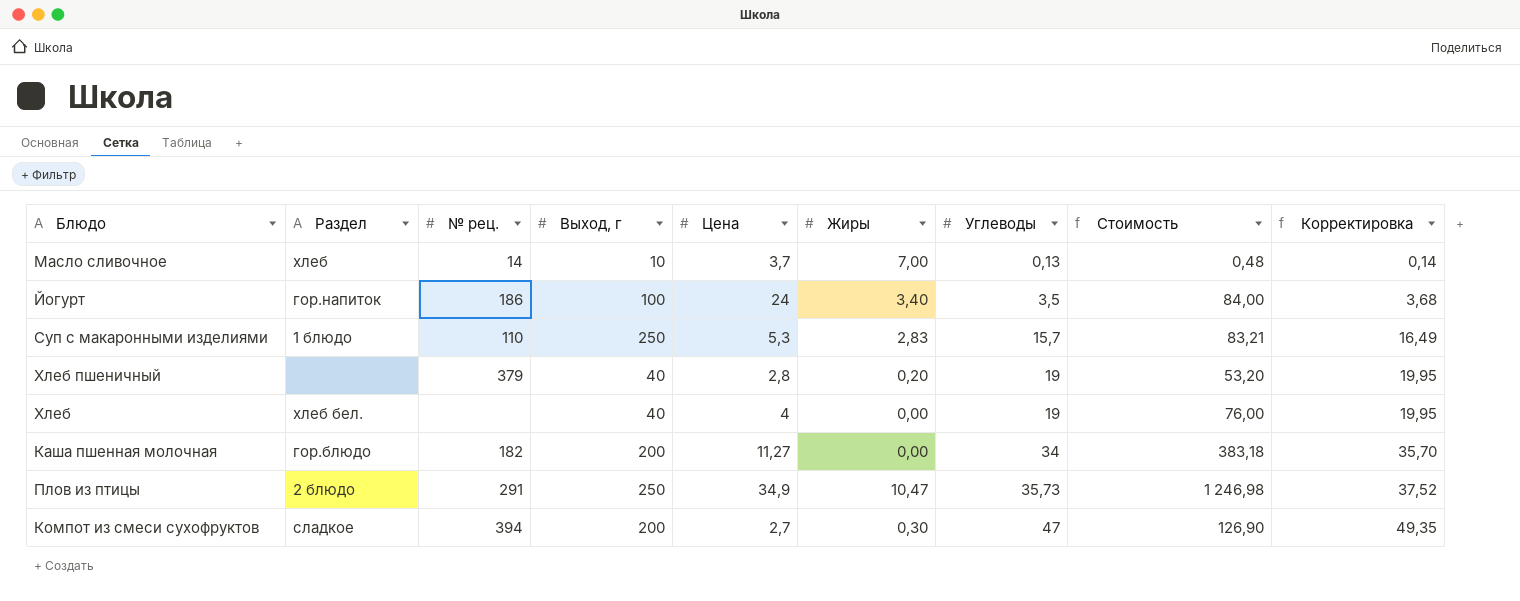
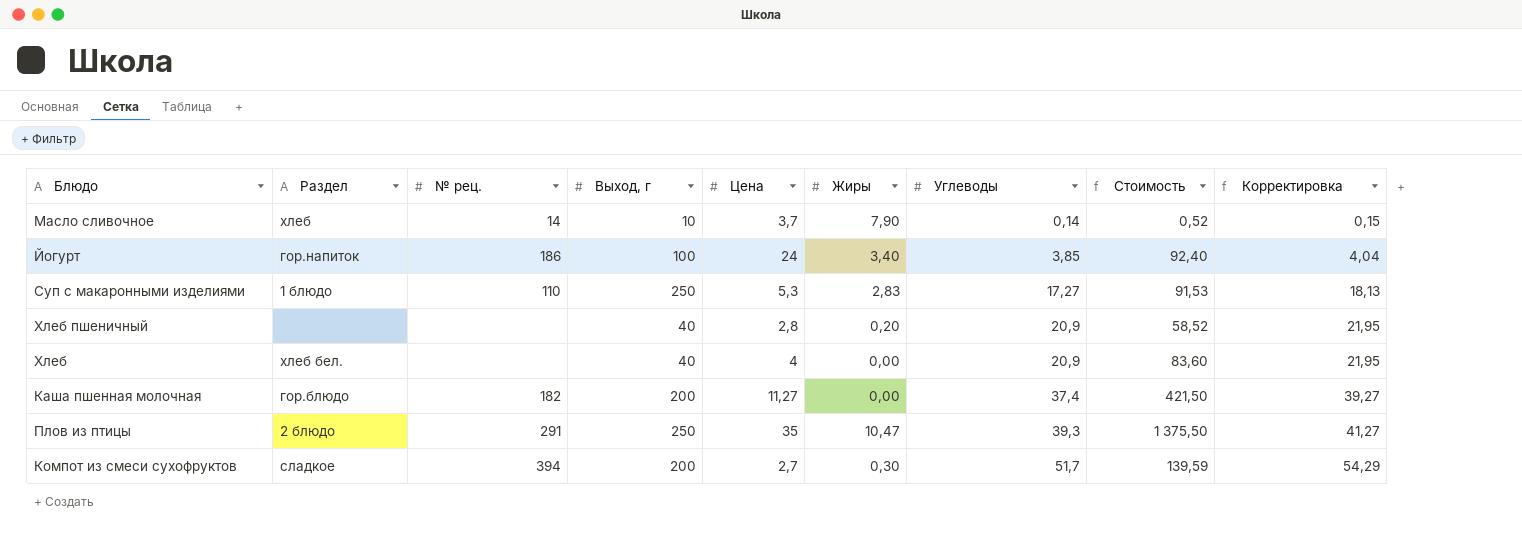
Масло сливочное | Жиры: 7,00 -> 7,90
Масло сливочное | Углеводы: 0,13 -> 0,14
Масло сливочное | Стоимость: 0,48 -> 0,52
Масло сливочное | Корректировка: 0,14 -> 0,15
Йогурт | Углеводы: 3,5 -> 3,85
Йогурт | Стоимость: 84,00 -> 92,40
Йогурт | Корректировка: 3,68 -> 4,04
Суп с макаронными изделиями | Углеводы: 15,7 -> 17,27
Суп с макаронными изделиями | Стоимость: 83,21 -> 91,53
Суп с макаронными изделиями | Корректировка: 16,49 -> 18,13
Хлеб пшеничный | № рец.: 379 -> none
Хлеб пшеничный | Углеводы: 19 -> 20,9
Хлеб пшеничный | Стоимость: 53,20 -> 58,52
Хлеб пшеничный | Корректировка: 19,95 -> 21,95
Хлеб | Углеводы: 19 -> 20,9
Хлеб | Стоимость: 76,00 -> 83,60
Хлеб | Корректировка: 19,95 -> 21,95
Каша пшенная молочная | Углеводы: 34 -> 37,4
Каша пшенная молочная | Стоимость: 383,18 -> 421,50
Каша пшенная молочная | Корректировка: 35,70 -> 39,27
Плов из птицы | Цена: 34,9 -> 35
Плов из птицы | Углеводы: 35,73 -> 39,3
Плов из птицы | Стоимость: 1 246,98 -> 1 375,50
Плов из птицы | Корректировка: 37,52 -> 41,27
Компот из смеси сухофруктов | Углеводы: 47 -> 51,7
Компот из смеси сухофруктов | Стоимость: 126,90 -> 139,59
Компот из смеси сухофруктов | Корректировка: 49,35 -> 54,29

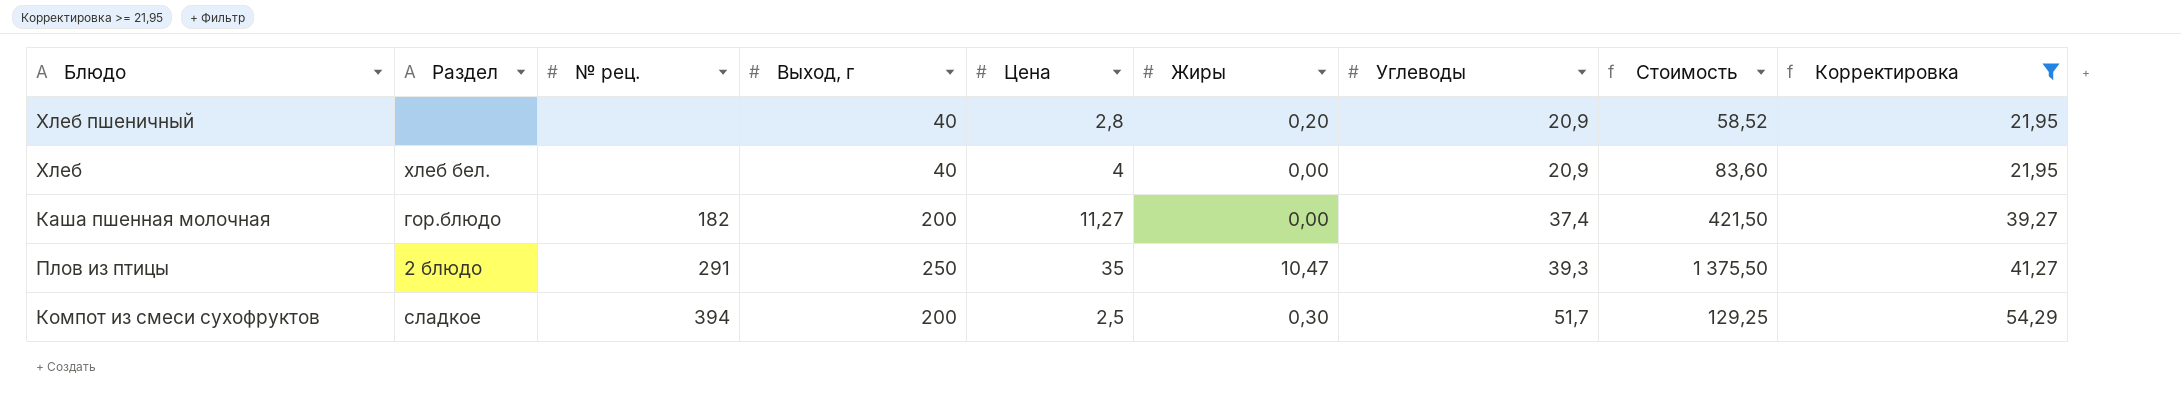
filter: none -> Корректировка >= 21,95
Компот из смеси сухофруктов | Цена: 2,7 -> 2,5
Компот из смеси сухофруктов | Стоимость: 139,59 -> 129,25

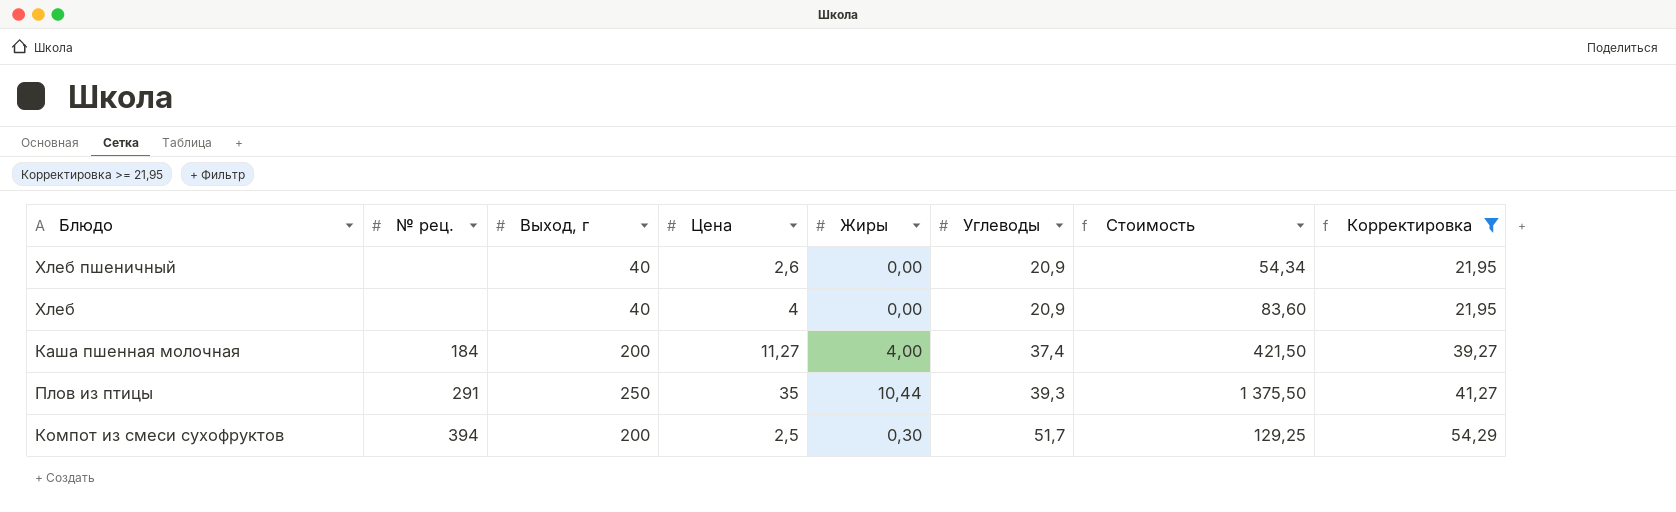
column Раздел | position: 2 -> none
Хлеб пшеничный | Цена: 2,8 -> 2,6
Хлеб пшеничный | Жиры: 0,20 -> 0,00
Хлеб пшеничный | Стоимость: 58,52 -> 54,34
Каша пшенная молочная | № рец.: 182 -> 184
Каша пшенная молочная | Жиры: 0,00 -> 4,00
Плов из птицы | Жиры: 10,47 -> 10,44

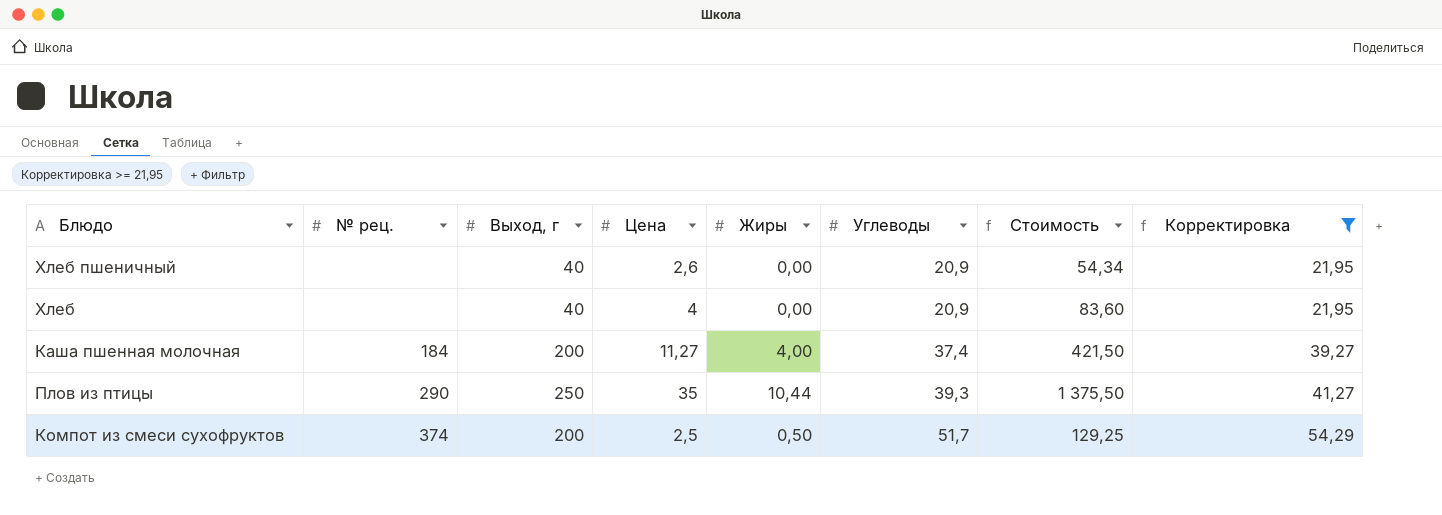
Плов из птицы | № рец.: 291 -> 290
Компот из смеси сухофруктов | № рец.: 394 -> 374
Компот из смеси сухофруктов | Жиры: 0,30 -> 0,50

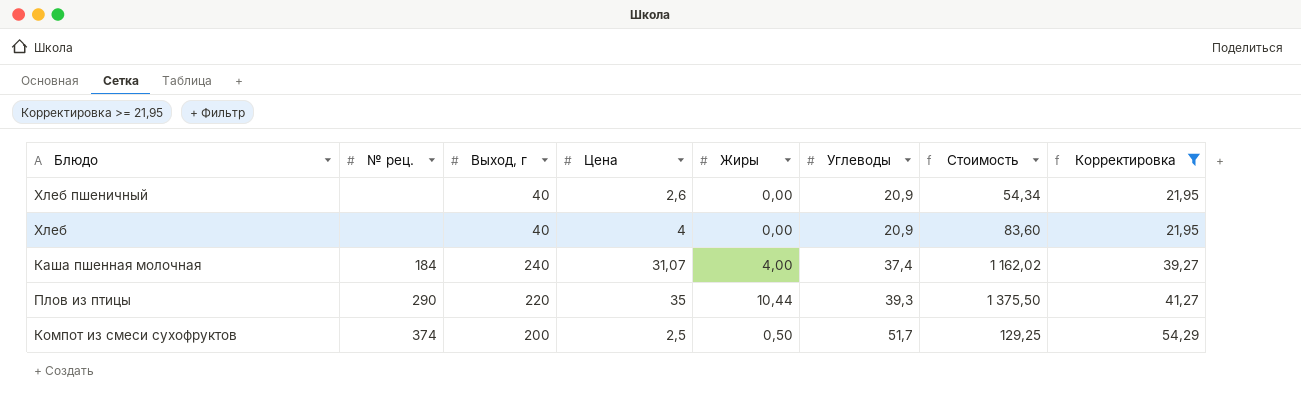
Каша пшенная молочная | Выход, г: 200 -> 240
Каша пшенная молочная | Цена: 11,27 -> 31,07
Каша пшенная молочная | Стоимость: 421,50 -> 1 162,02
Плов из птицы | Выход, г: 250 -> 220

